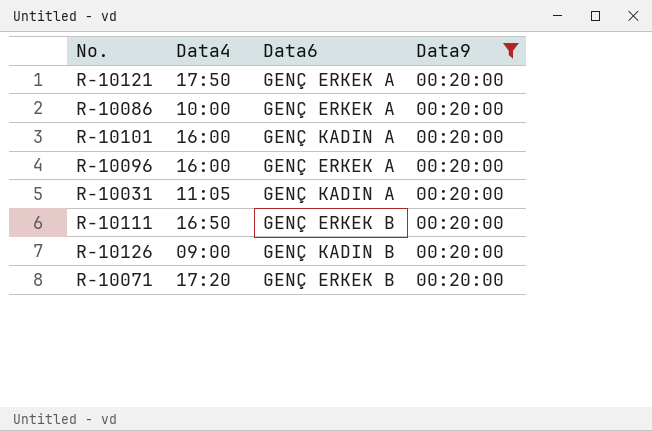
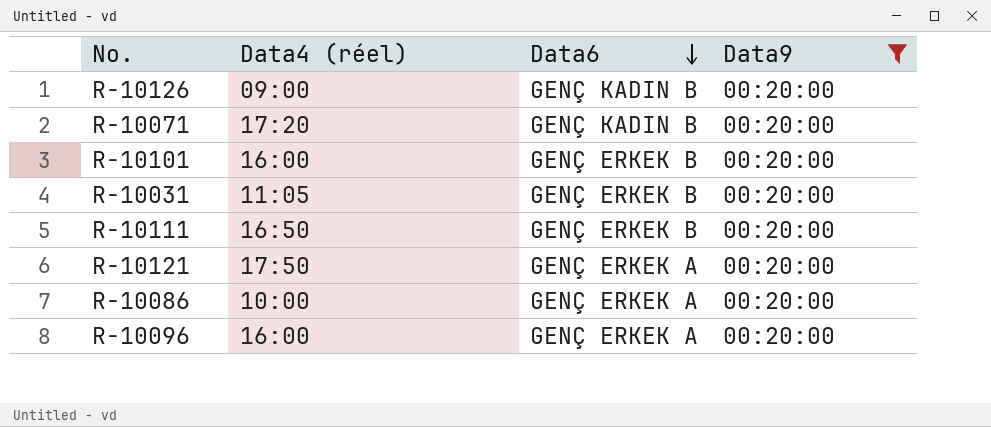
row order: none -> Data6 descending
column name: Data4 -> Data4 (réel)
R-10071 | Data6: GENÇ ERKEK B -> GENÇ KADIN B
R-10101 | Data6: GENÇ KADIN A -> GENÇ ERKEK B
R-10031 | Data6: GENÇ KADIN A -> GENÇ ERKEK B

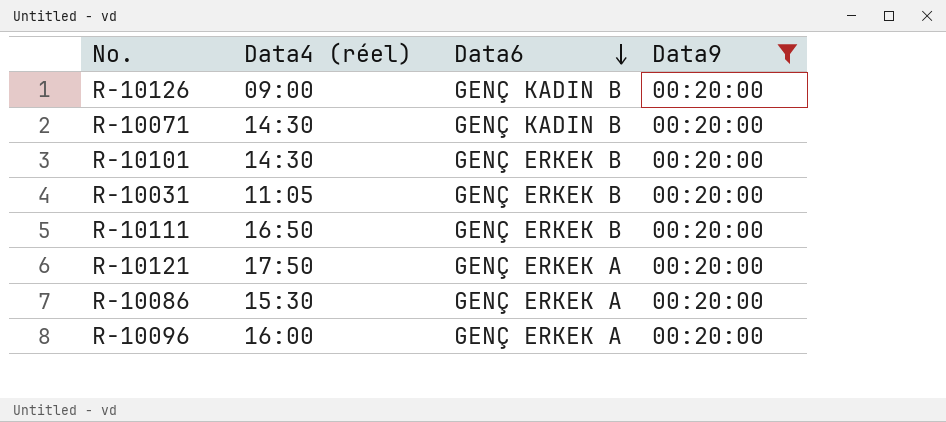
R-10071 | Data4 (réel): 17:20 -> 14:30
R-10101 | Data4 (réel): 16:00 -> 14:30
R-10086 | Data4 (réel): 10:00 -> 15:30

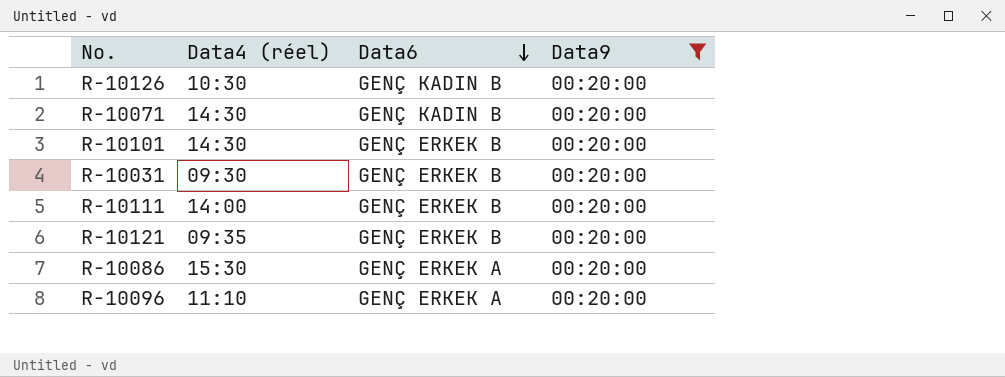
R-10126 | Data4 (réel): 09:00 -> 10:30
R-10031 | Data4 (réel): 11:05 -> 09:30
R-10111 | Data4 (réel): 16:50 -> 14:00
R-10121 | Data4 (réel): 17:50 -> 09:35
R-10121 | Data6: GENÇ ERKEK A -> GENÇ ERKEK B
R-10096 | Data4 (réel): 16:00 -> 11:10

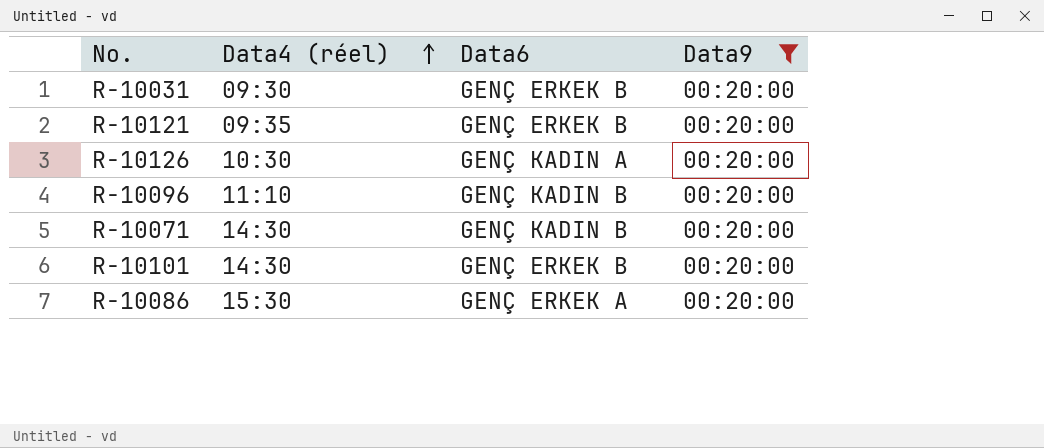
row order: Data6 descending -> Data4 (réel) ascending
row R-10111: 14:00 | GENÇ ERKEK B | 00:20:00 -> none
R-10126 | Data6: GENÇ KADIN B -> GENÇ KADIN A
R-10096 | Data6: GENÇ ERKEK A -> GENÇ KADIN B

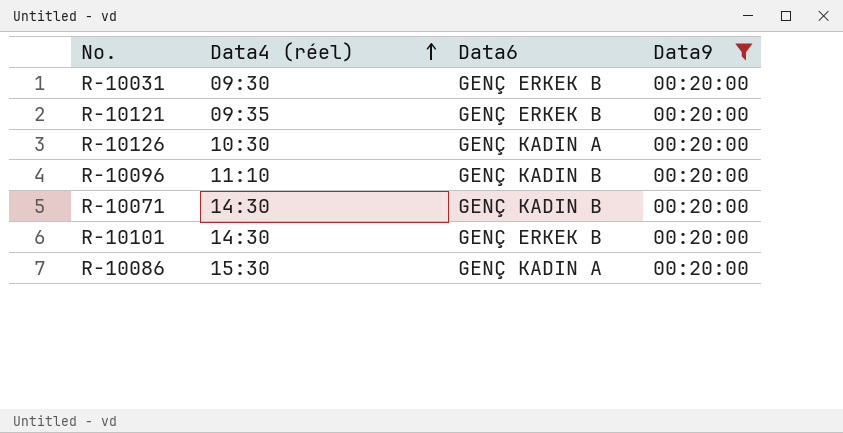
R-10086 | Data6: GENÇ ERKEK A -> GENÇ KADIN A

